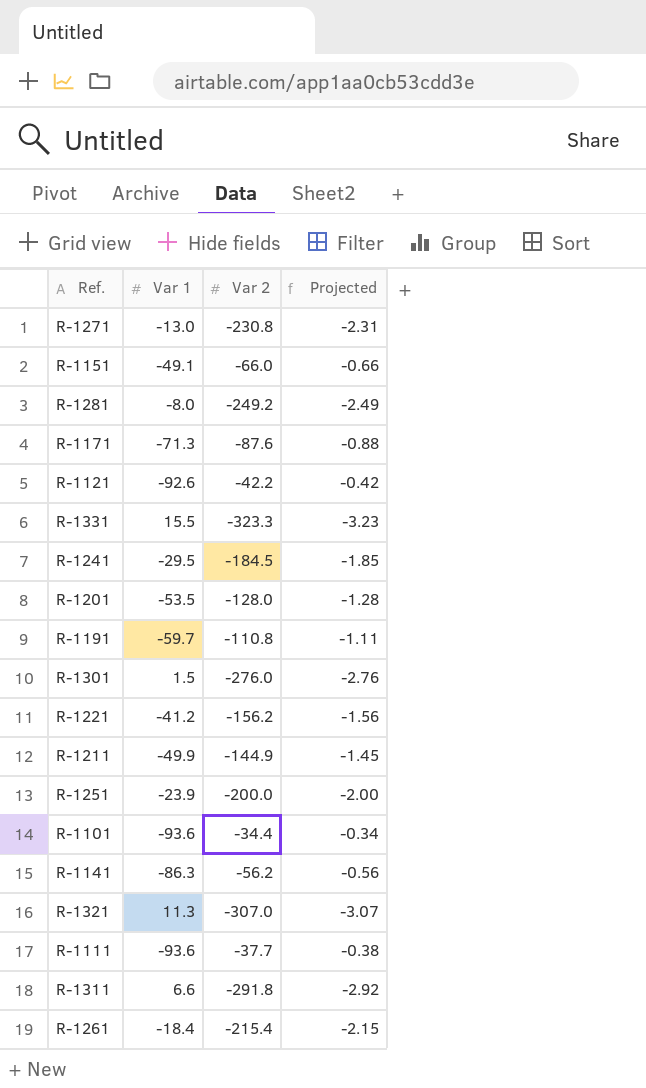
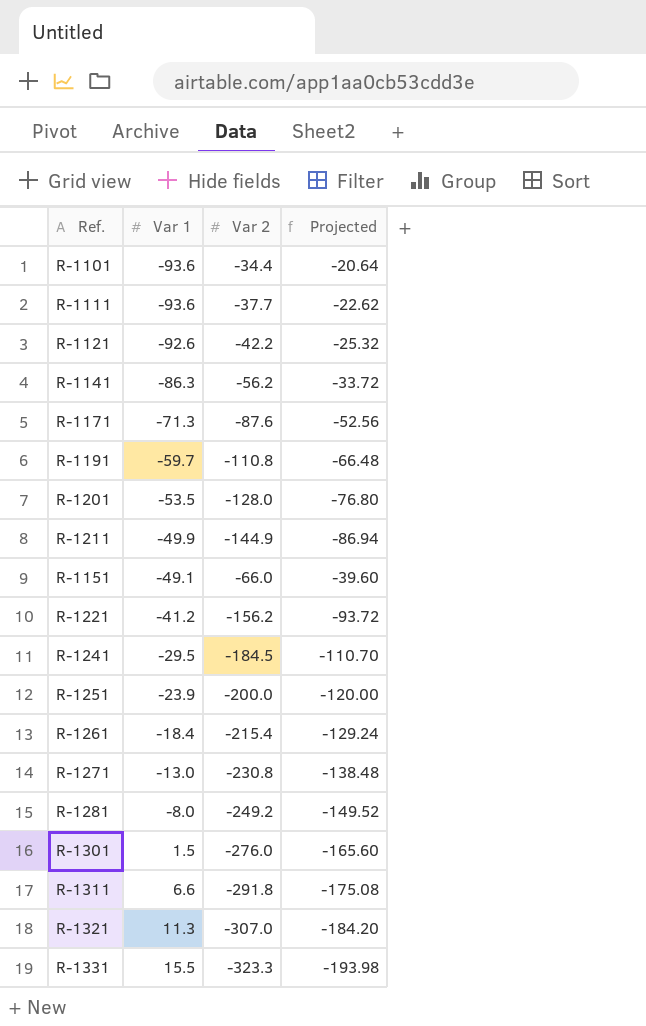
row order: none -> Var 1 ascending
column Projected | formula: [Var 2] * 0.01 -> [Var 2] * 0.6

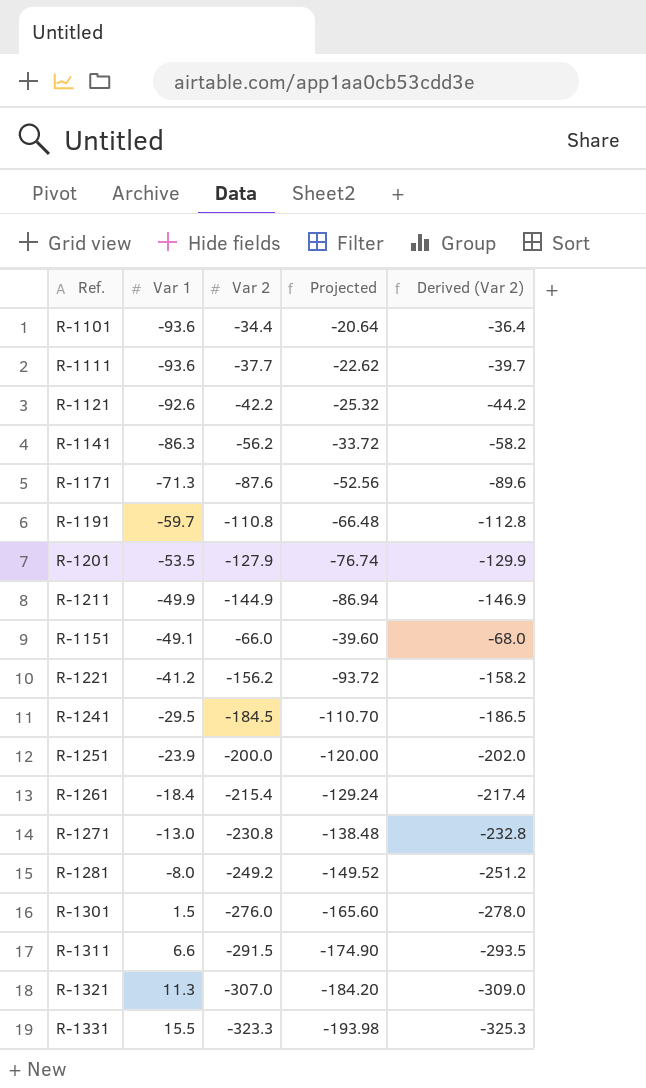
column Derived (Var 2) | formula: none -> [Var 2] - 2
R-1201 | Var 2: -128.0 -> -127.9
R-1201 | Projected: -76.80 -> -76.74
R-1311 | Var 2: -291.8 -> -291.5
R-1311 | Projected: -175.08 -> -174.90

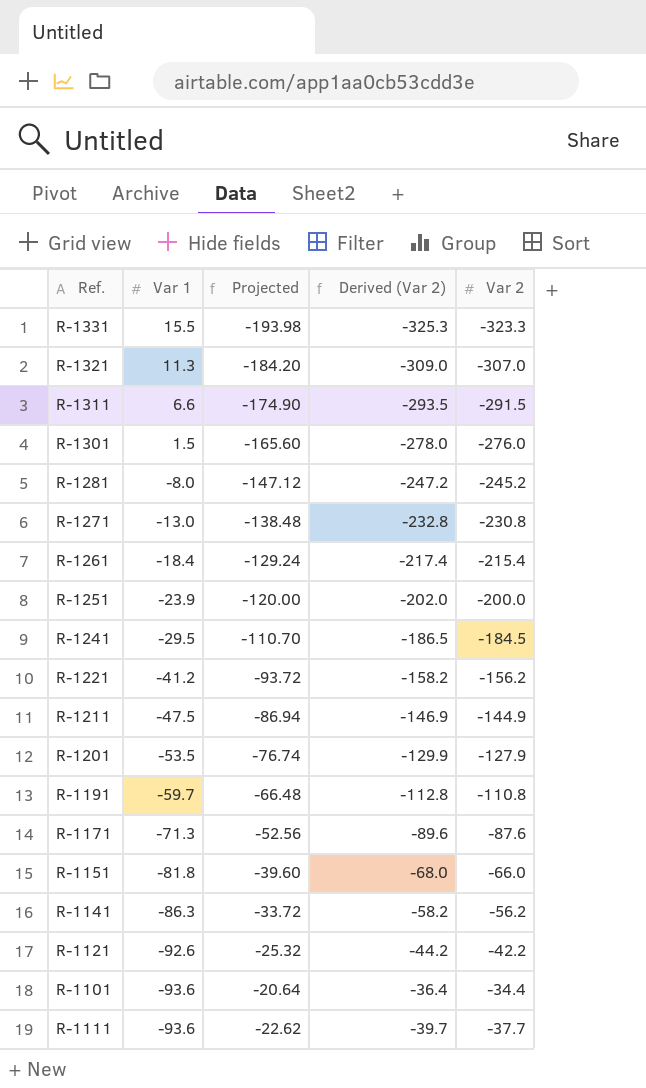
row order: Var 1 ascending -> Var 1 descending
column Var 2 | position: 3 -> 5
R-1281 | Projected: -149.52 -> -147.12
R-1281 | Derived (Var 2): -251.2 -> -247.2
R-1281 | Var 2: -249.2 -> -245.2
R-1211 | Var 1: -49.9 -> -47.5
R-1151 | Var 1: -49.1 -> -81.8

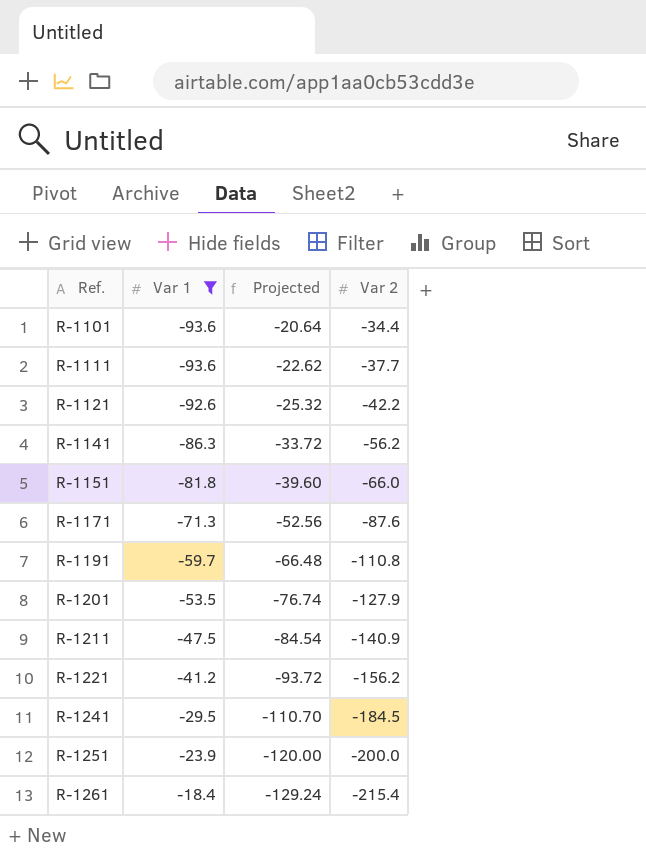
filter: none -> Var 1 <= -18.4
row order: Var 1 descending -> Ref. ascending
column Derived (Var 2) | formula: [Var 2] - 2 -> none
R-1211 | Projected: -86.94 -> -84.54
R-1211 | Var 2: -144.9 -> -140.9

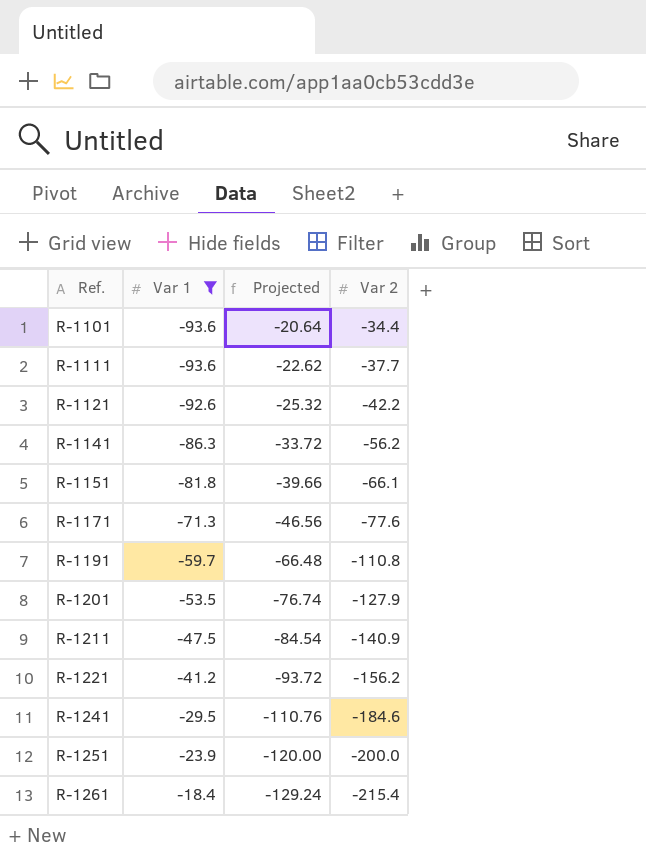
R-1151 | Projected: -39.60 -> -39.66
R-1151 | Var 2: -66.0 -> -66.1
R-1171 | Projected: -52.56 -> -46.56
R-1171 | Var 2: -87.6 -> -77.6
R-1241 | Projected: -110.70 -> -110.76
R-1241 | Var 2: -184.5 -> -184.6

